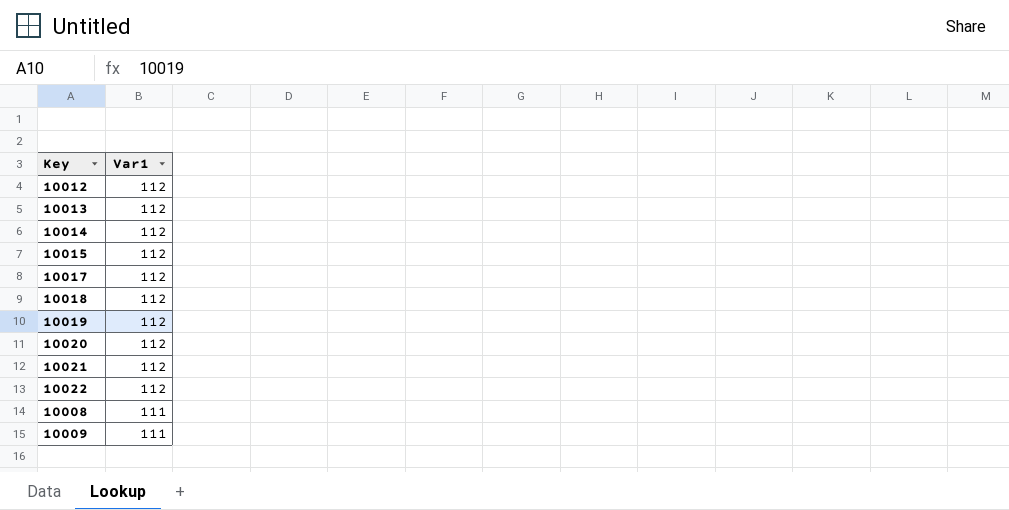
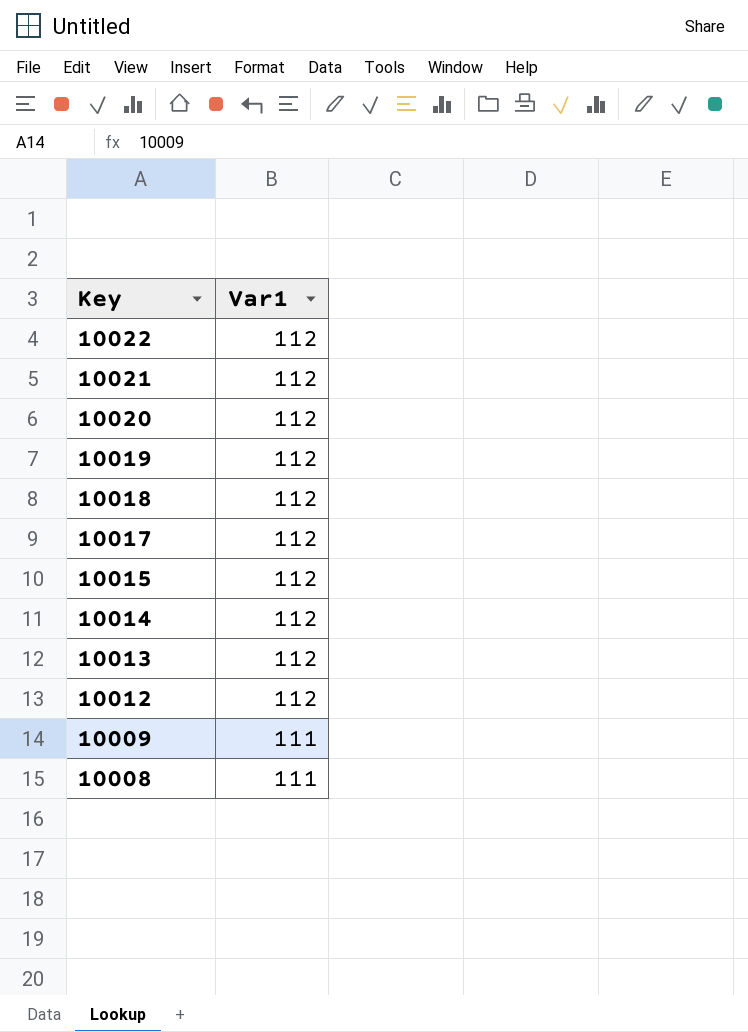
row order: Var1 descending -> Key descending

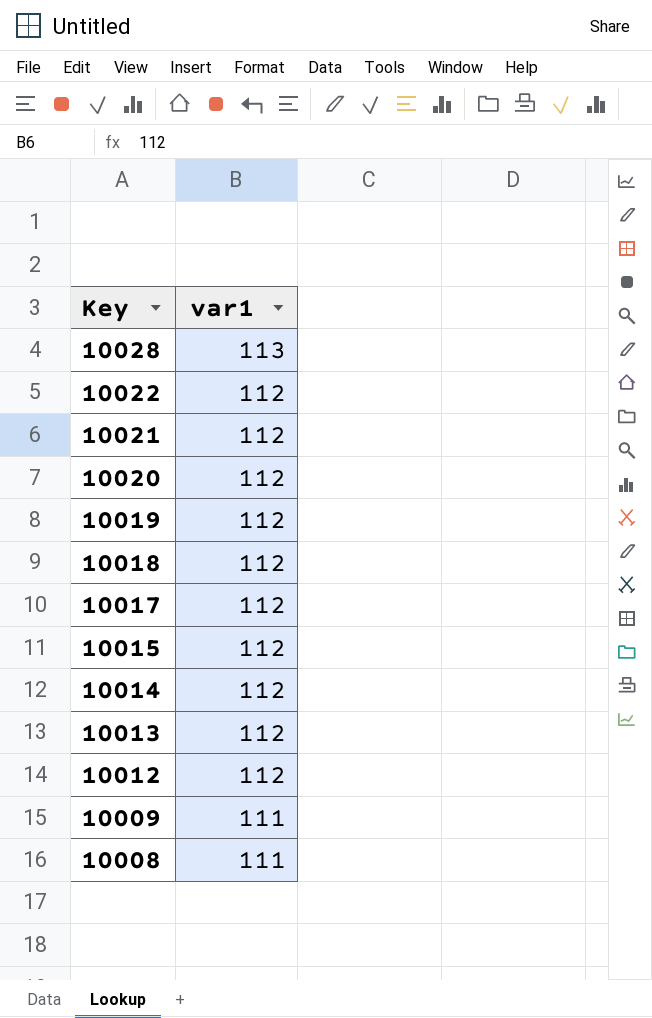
column name: Var1 -> var1
row 10028: none -> 113

